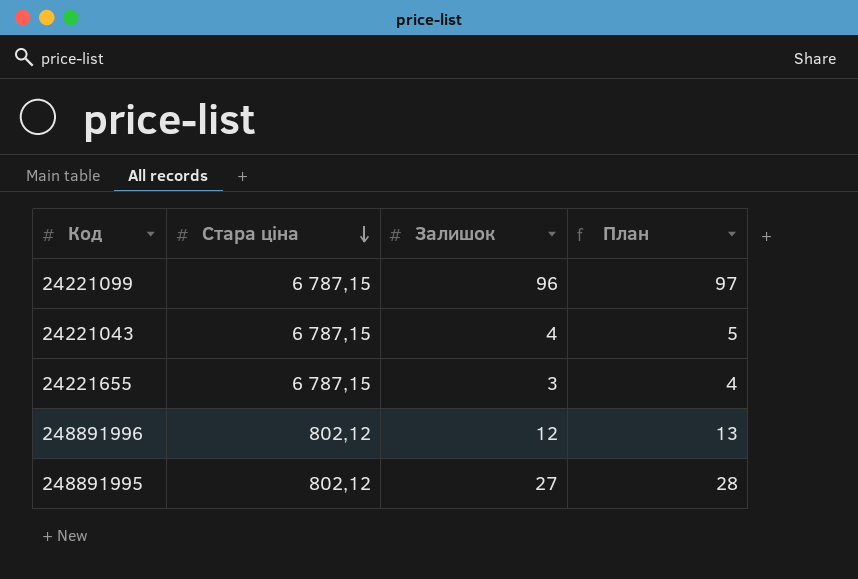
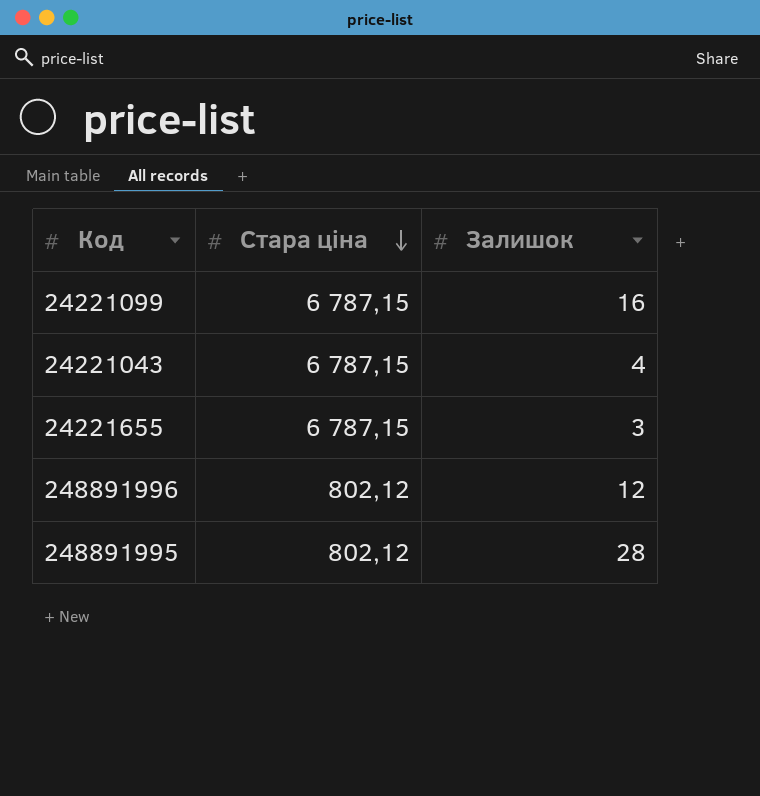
column План | formula: [Залишок] + 1 -> none
24221099 | Залишок: 96 -> 16
248891995 | Залишок: 27 -> 28

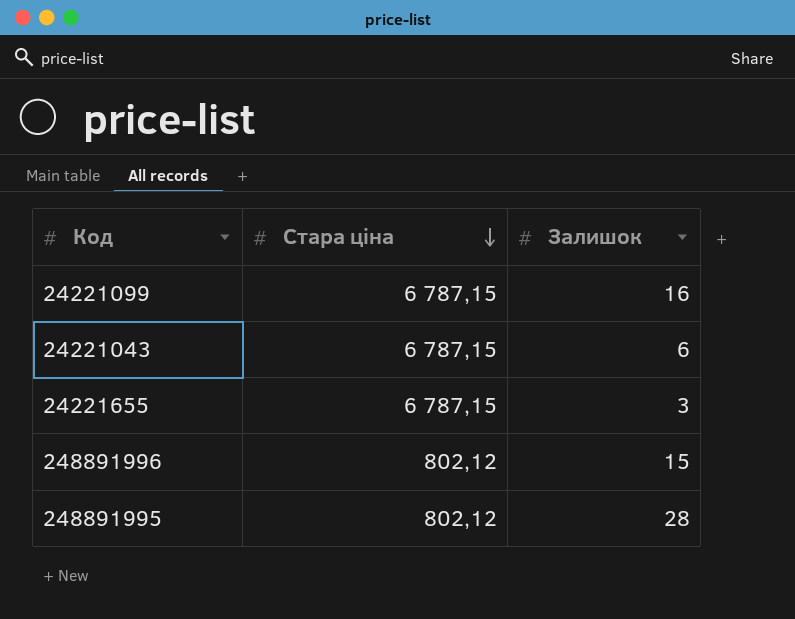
24221043 | Залишок: 4 -> 6
248891996 | Залишок: 12 -> 15

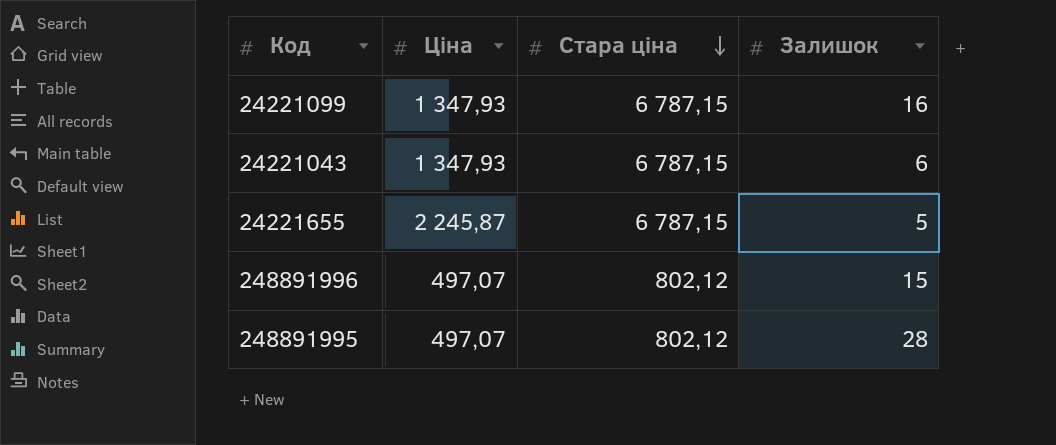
column Ціна | position: none -> 2
24221655 | Залишок: 3 -> 5

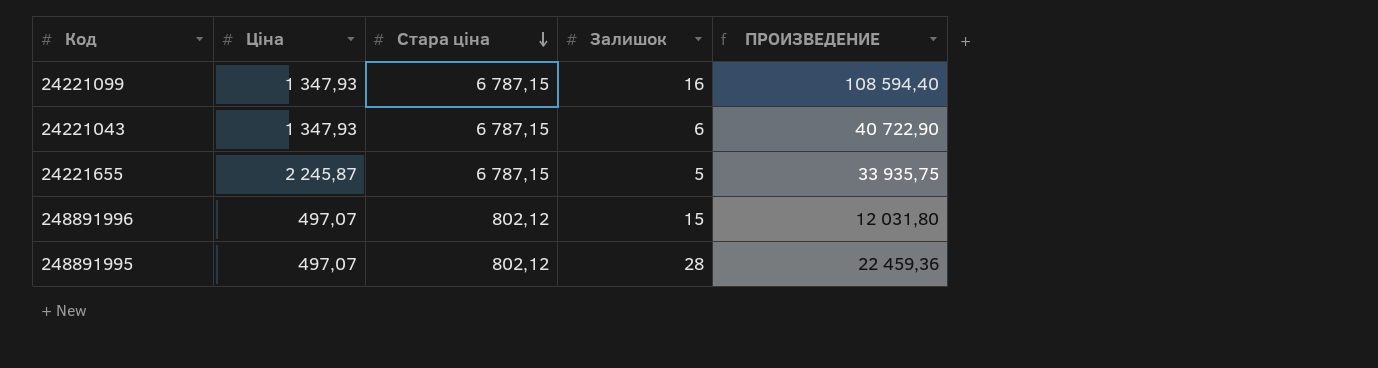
column ПРОИЗВЕДЕНИЕ | formula: none -> [Стара ціна] * [Залишок]

